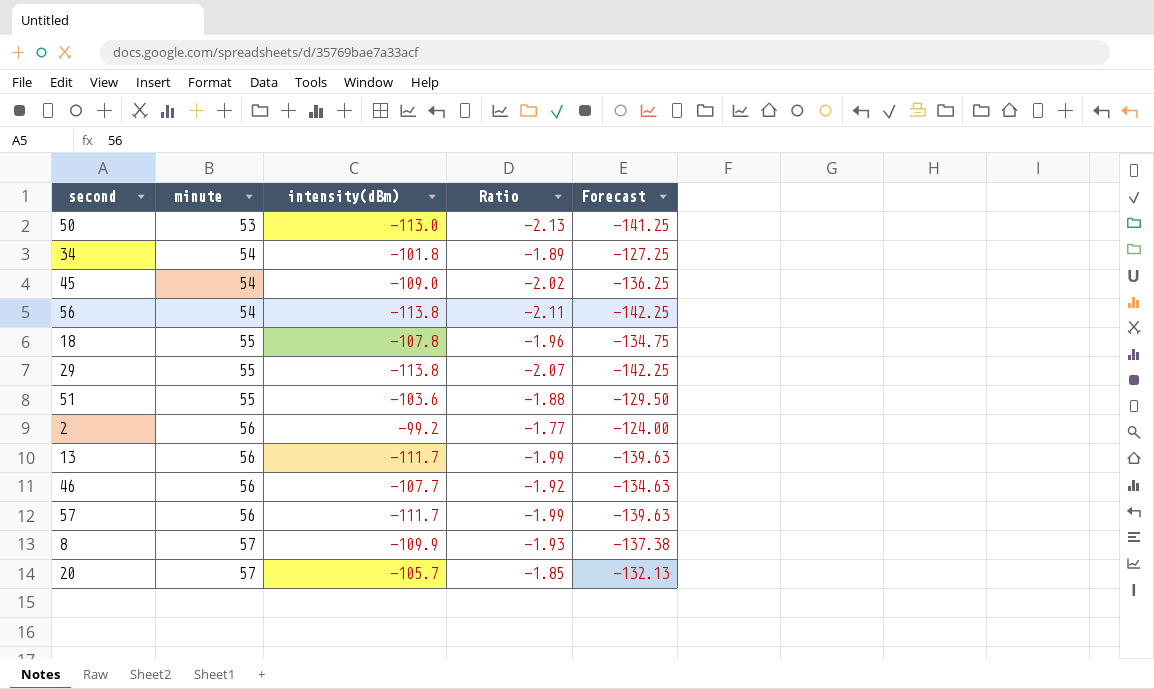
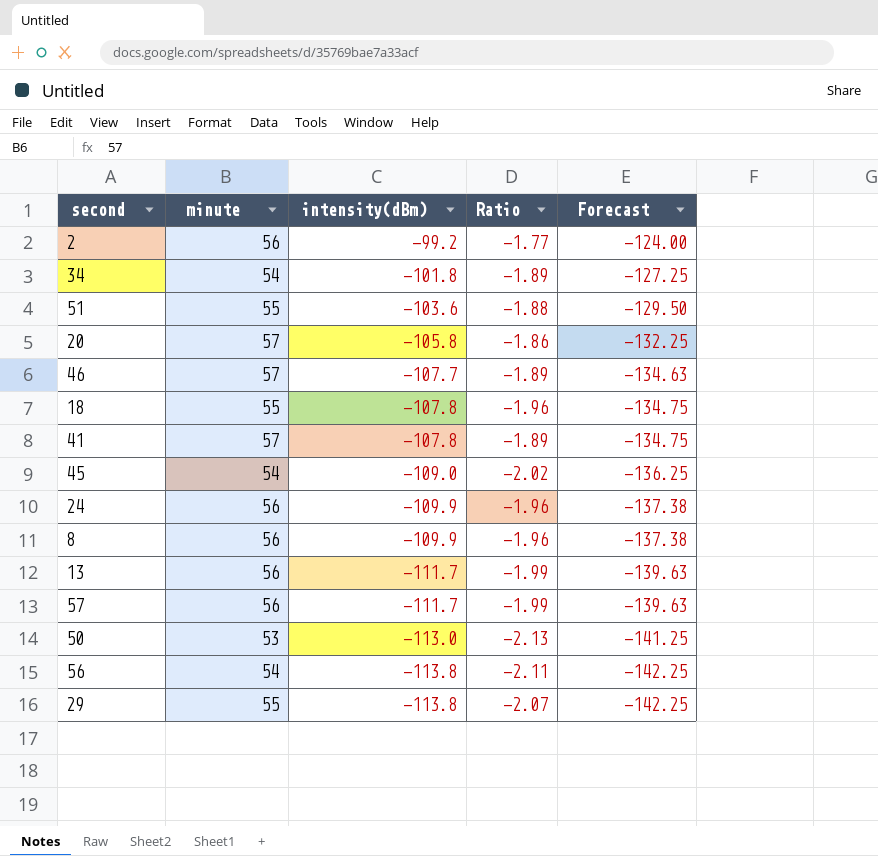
row order: minute ascending -> intensity(dBm) descending
20 | intensity(dBm): -105.7 -> -105.8
20 | Ratio: -1.85 -> -1.86
20 | Forecast: -132.13 -> -132.25
46 | minute: 56 -> 57
46 | Ratio: -1.92 -> -1.89
row 41: none -> 57 | -107.8 | -1.89 | -134.75
row 24: none -> 56 | -109.9 | -1.96 | -137.38
8 | minute: 57 -> 56
8 | Ratio: -1.93 -> -1.96

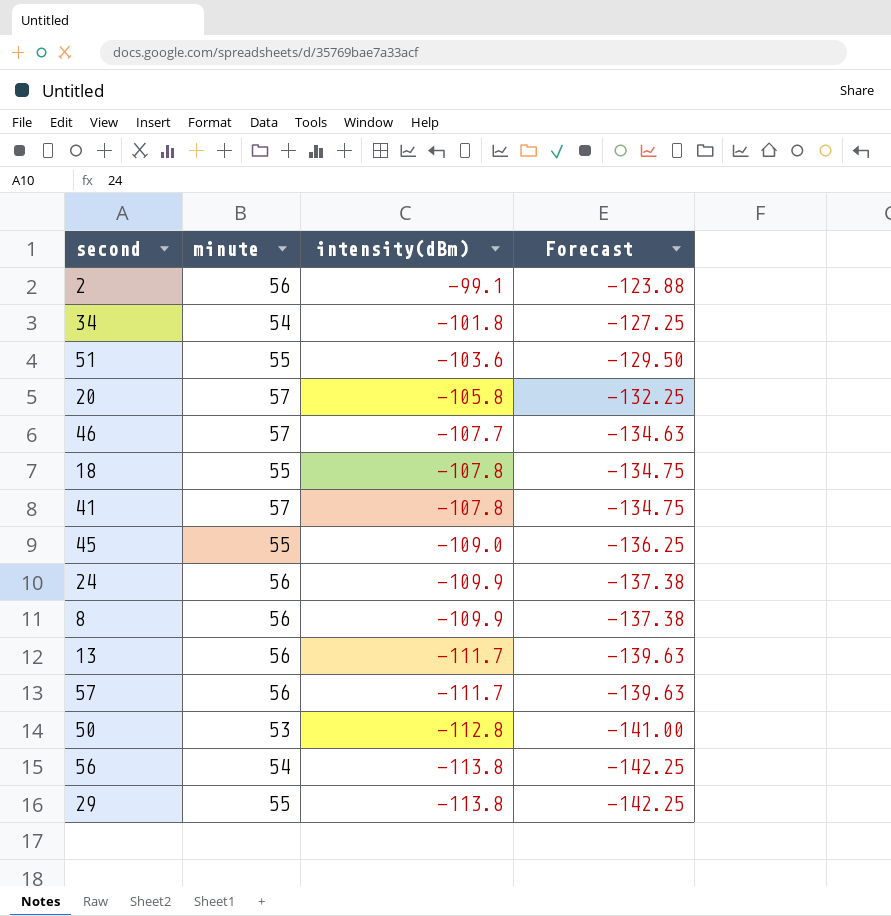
column Ratio | formula: [intensity(dBm)] / [minute] -> none
2 | intensity(dBm): -99.2 -> -99.1
2 | Forecast: -124.00 -> -123.88
45 | minute: 54 -> 55
50 | intensity(dBm): -113.0 -> -112.8
50 | Forecast: -141.25 -> -141.00

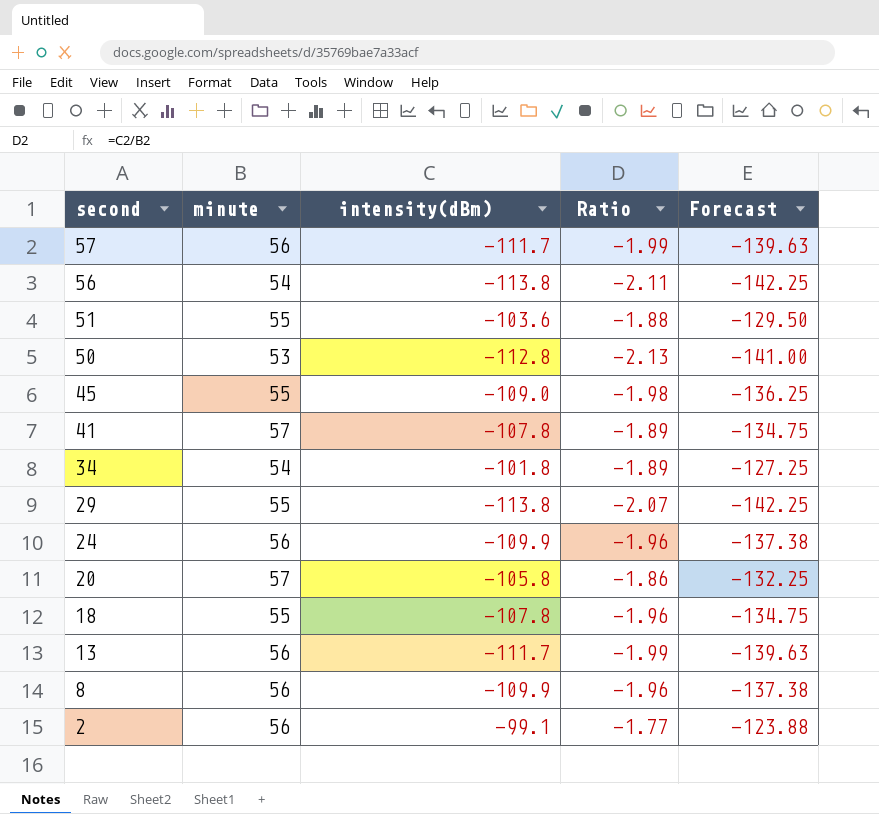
row order: intensity(dBm) descending -> second descending
column Ratio | formula: none -> [intensity(dBm)] / [minute]
row 46: 57 | -107.7 | -134.63 -> none

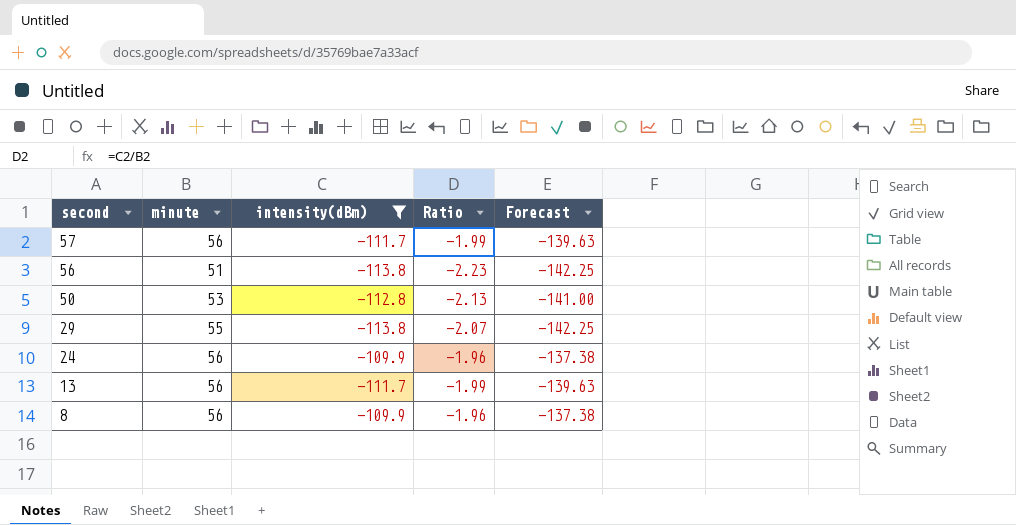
filter: none -> intensity(dBm) <= -109.9
56 | minute: 54 -> 51
56 | Ratio: -2.11 -> -2.23

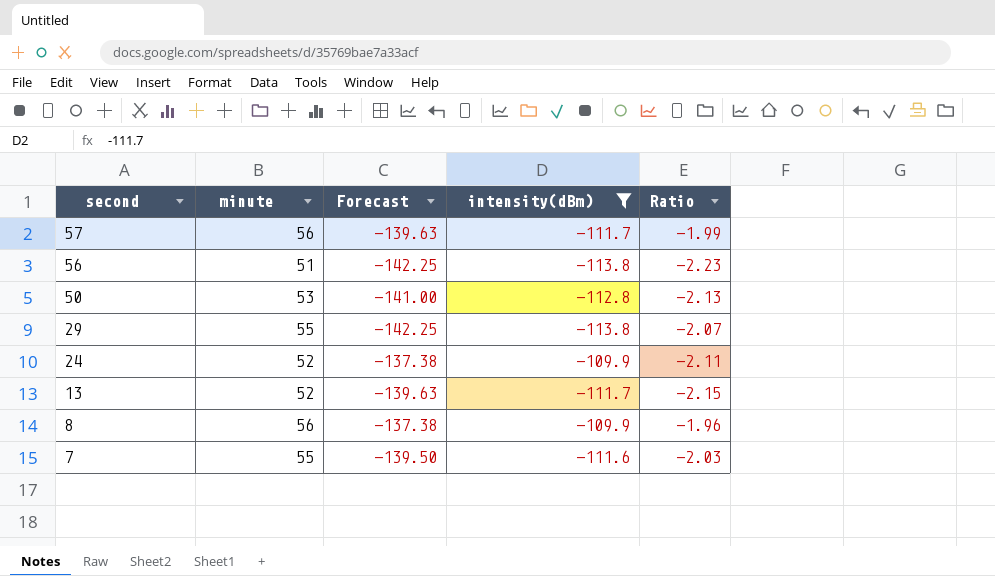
column Forecast | position: 5 -> 3
24 | minute: 56 -> 52
24 | Ratio: -1.96 -> -2.11
13 | minute: 56 -> 52
13 | Ratio: -1.99 -> -2.15
row 7: none -> 55 | -139.50 | -111.6 | -2.03

